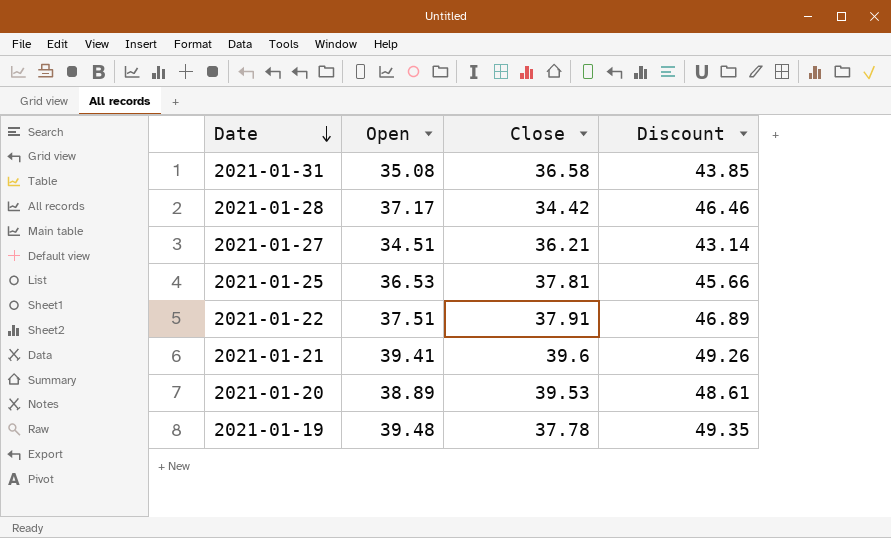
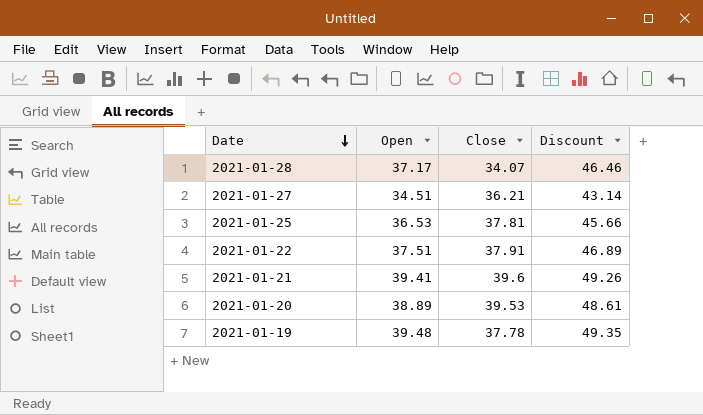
row 2021-01-31: 35.08 | 36.58 | 43.85 -> none
2021-01-28 | Close: 34.42 -> 34.07

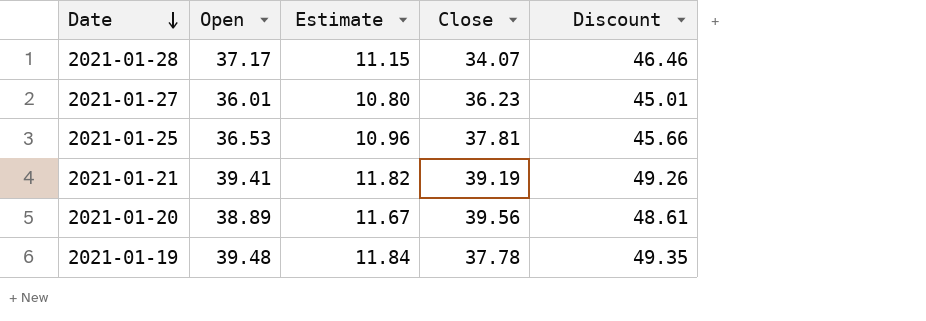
column Estimate | formula: none -> [Open] * 0.3
row 2021-01-22: 37.51 | 37.91 | 46.89 -> none
2021-01-27 | Open: 34.51 -> 36.01
2021-01-27 | Close: 36.21 -> 36.23
2021-01-27 | Discount: 43.14 -> 45.01
2021-01-21 | Close: 39.6 -> 39.19
2021-01-20 | Close: 39.53 -> 39.56

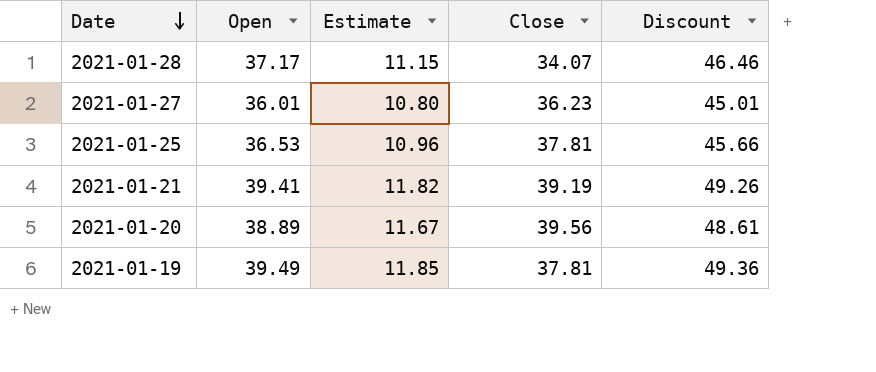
2021-01-19 | Open: 39.48 -> 39.49
2021-01-19 | Estimate: 11.84 -> 11.85
2021-01-19 | Close: 37.78 -> 37.81
2021-01-19 | Discount: 49.35 -> 49.36

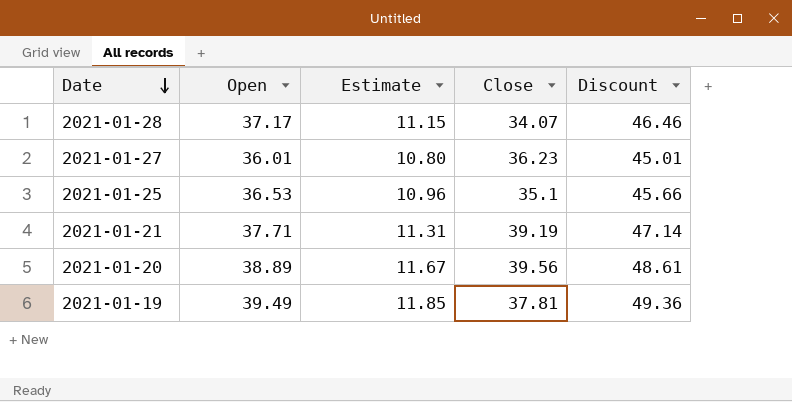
2021-01-25 | Close: 37.81 -> 35.1
2021-01-21 | Open: 39.41 -> 37.71
2021-01-21 | Estimate: 11.82 -> 11.31
2021-01-21 | Discount: 49.26 -> 47.14

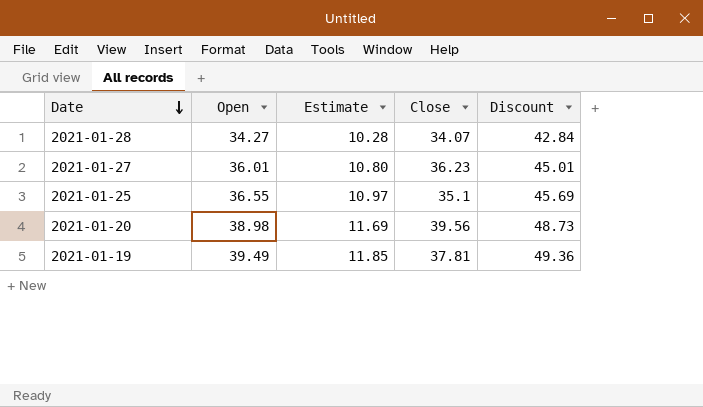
row 2021-01-21: 37.71 | 11.31 | 39.19 | 47.14 -> none
2021-01-28 | Open: 37.17 -> 34.27
2021-01-28 | Estimate: 11.15 -> 10.28
2021-01-28 | Discount: 46.46 -> 42.84
2021-01-25 | Open: 36.53 -> 36.55
2021-01-25 | Estimate: 10.96 -> 10.97
2021-01-25 | Discount: 45.66 -> 45.69
2021-01-20 | Open: 38.89 -> 38.98
2021-01-20 | Estimate: 11.67 -> 11.69
2021-01-20 | Discount: 48.61 -> 48.73

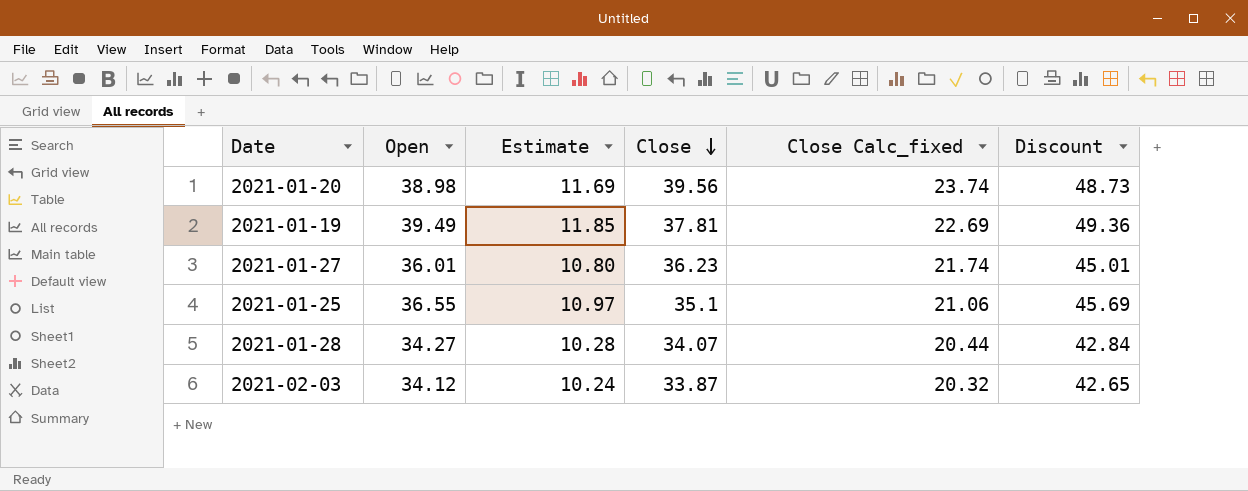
row order: Date descending -> Close descending
column Close Calc_fixed | formula: none -> [Close] * 0.6
row 2021-02-03: none -> 34.12 | 10.24 | 33.87 | 20.32 | 42.65

